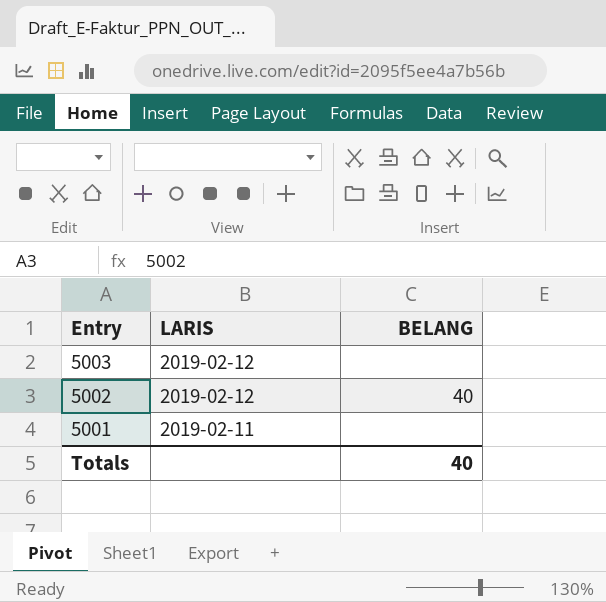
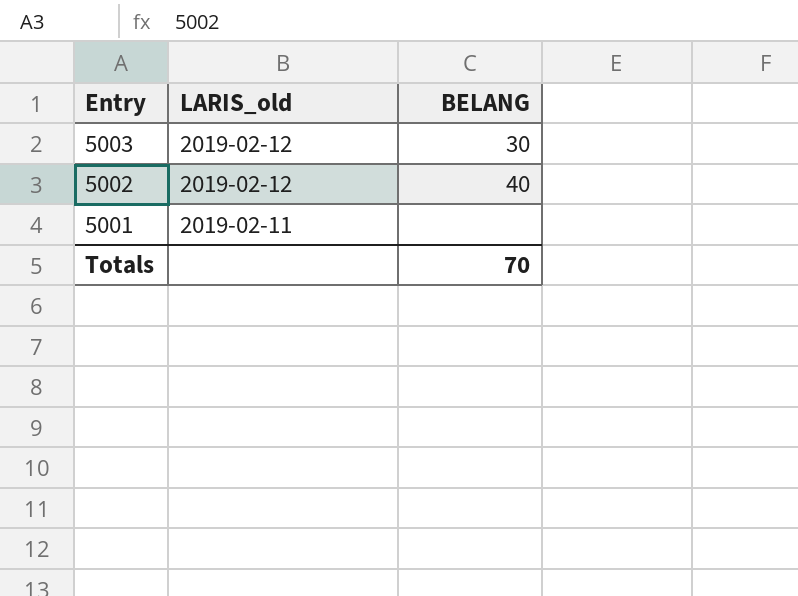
column name: LARIS -> LARIS_old
5003 | BELANG: none -> 30
Totals | BELANG: 40 -> 70

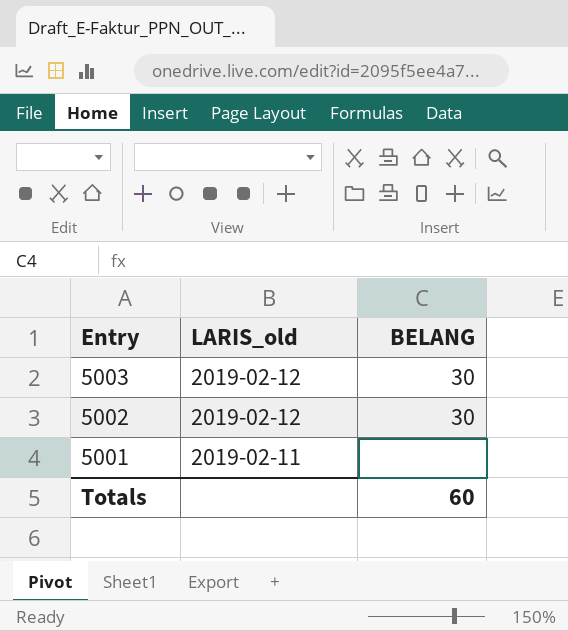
5002 | BELANG: 40 -> 30
Totals | BELANG: 70 -> 60

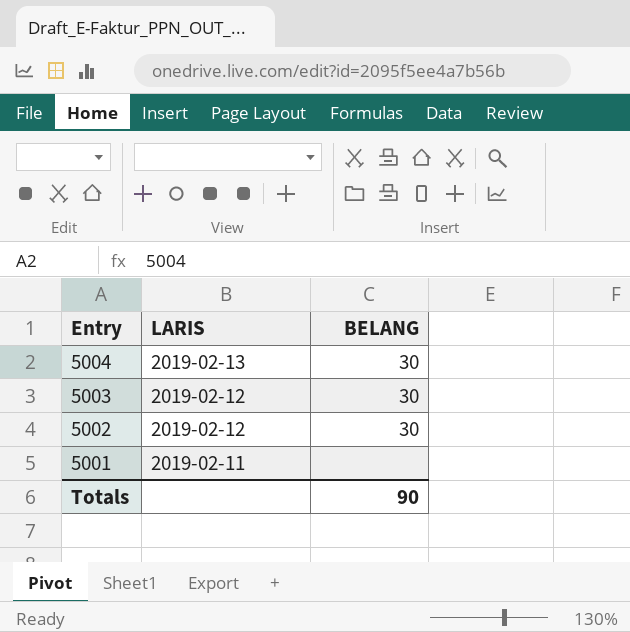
column name: LARIS_old -> LARIS
row 5004: none -> 2019-02-13 | 30
Totals | BELANG: 60 -> 90

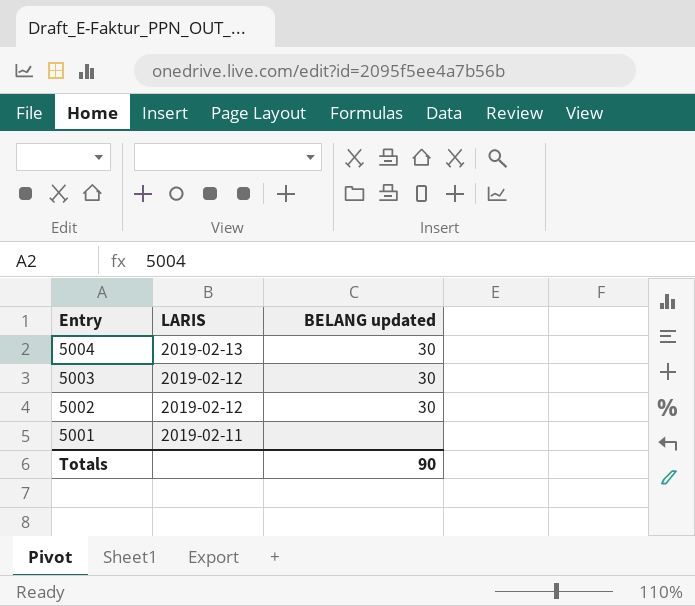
column name: BELANG -> BELANG updated

